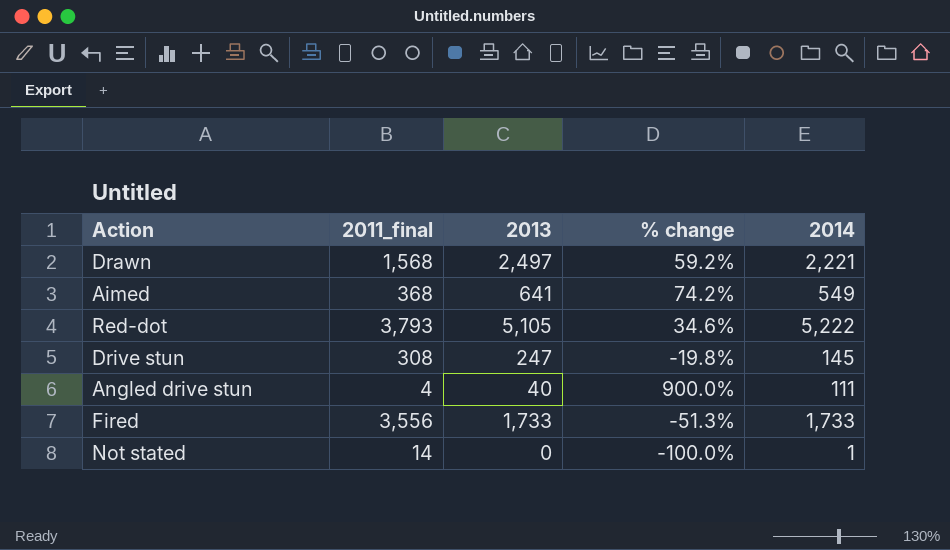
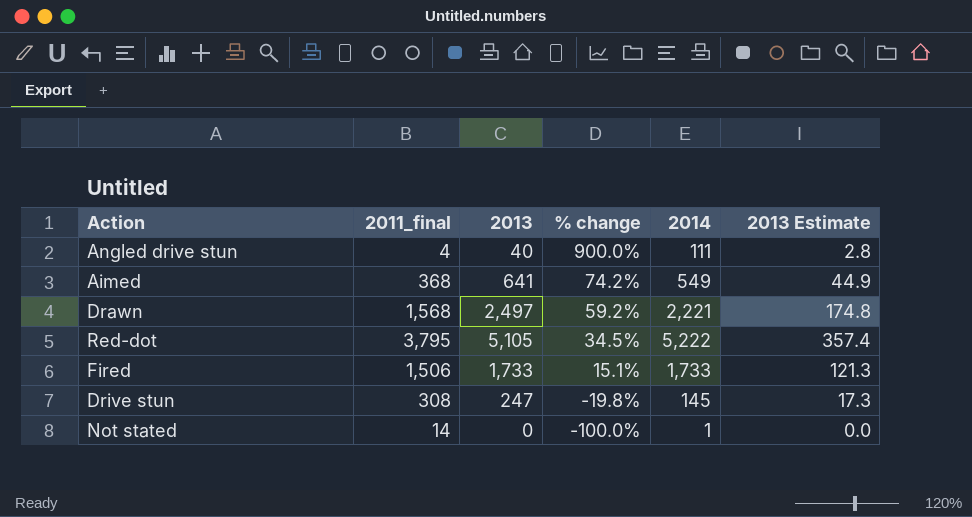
row order: none -> % change descending
column 2013 Estimate | formula: none -> [2013] * 0.07
Red-dot | 2011_final: 3,793 -> 3,795
Red-dot | % change: 34.6% -> 34.5%
Fired | 2011_final: 3,556 -> 1,506
Fired | % change: -51.3% -> 15.1%

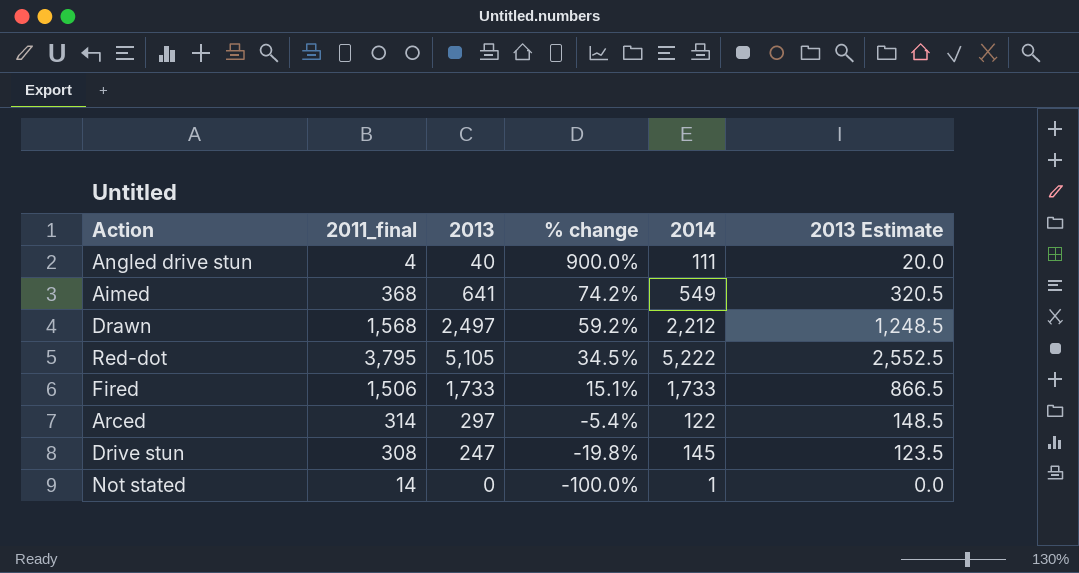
column 2013 Estimate | formula: [2013] * 0.07 -> [2013] * 0.5
Drawn | 2014: 2,221 -> 2,212
row Arced: none -> 314 | 297 | -5.4% | 122 | 148.5

